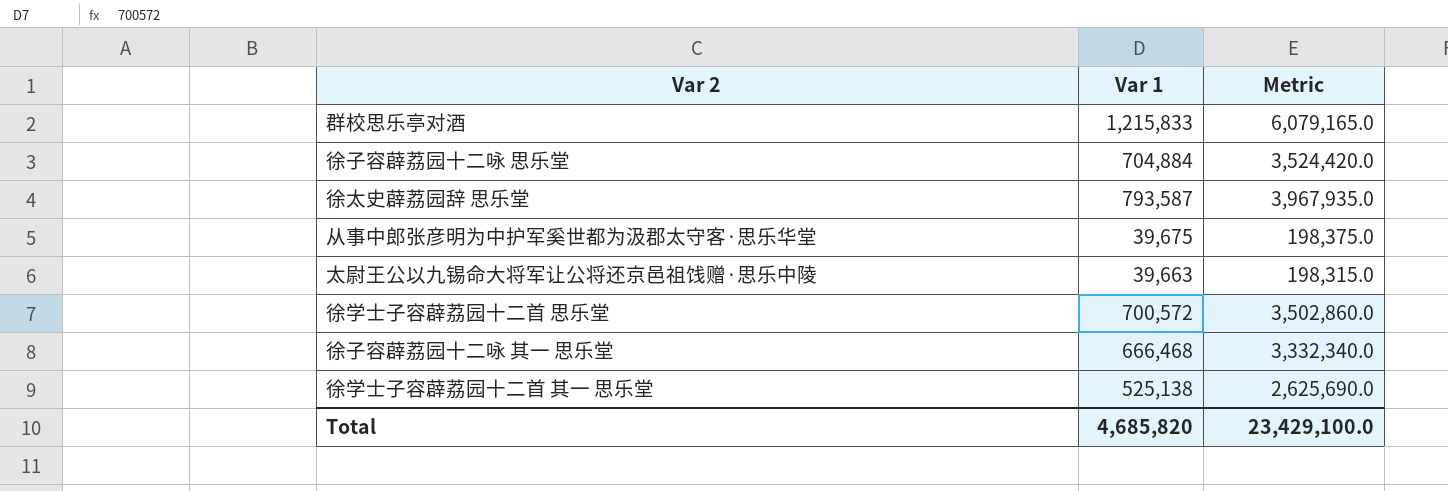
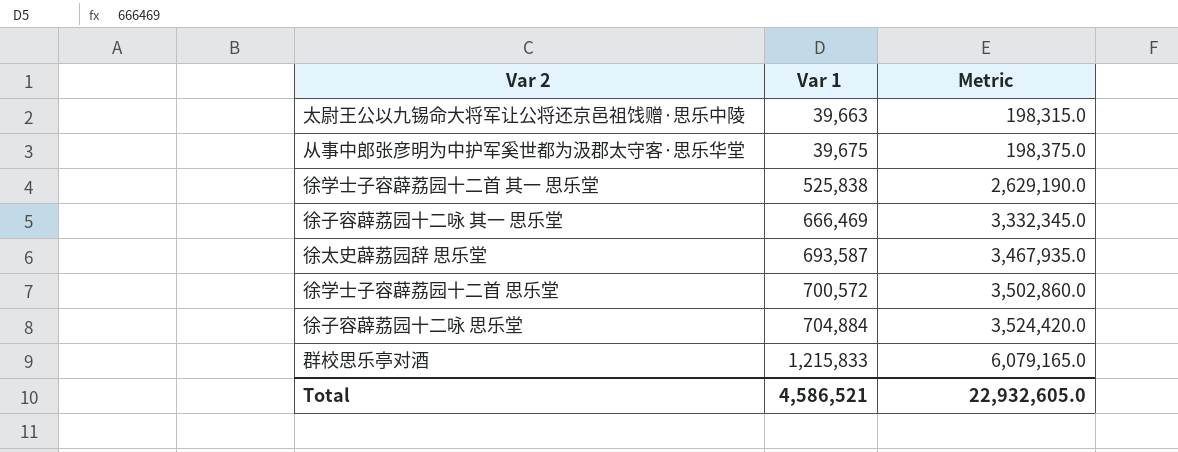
row order: none -> Var 1 ascending
徐学士子容薜荔园十二首 其一 思乐堂 | Var 1: 525,138 -> 525,838
徐学士子容薜荔园十二首 其一 思乐堂 | Metric: 2,625,690.0 -> 2,629,190.0
徐子容薜荔园十二咏 其一 思乐堂 | Var 1: 666,468 -> 666,469
徐子容薜荔园十二咏 其一 思乐堂 | Metric: 3,332,340.0 -> 3,332,345.0
徐太史薜荔园辞 思乐堂 | Var 1: 793,587 -> 693,587
徐太史薜荔园辞 思乐堂 | Metric: 3,967,935.0 -> 3,467,935.0
Total | Var 1: 4,685,820 -> 4,586,521
Total | Metric: 23,429,100.0 -> 22,932,605.0

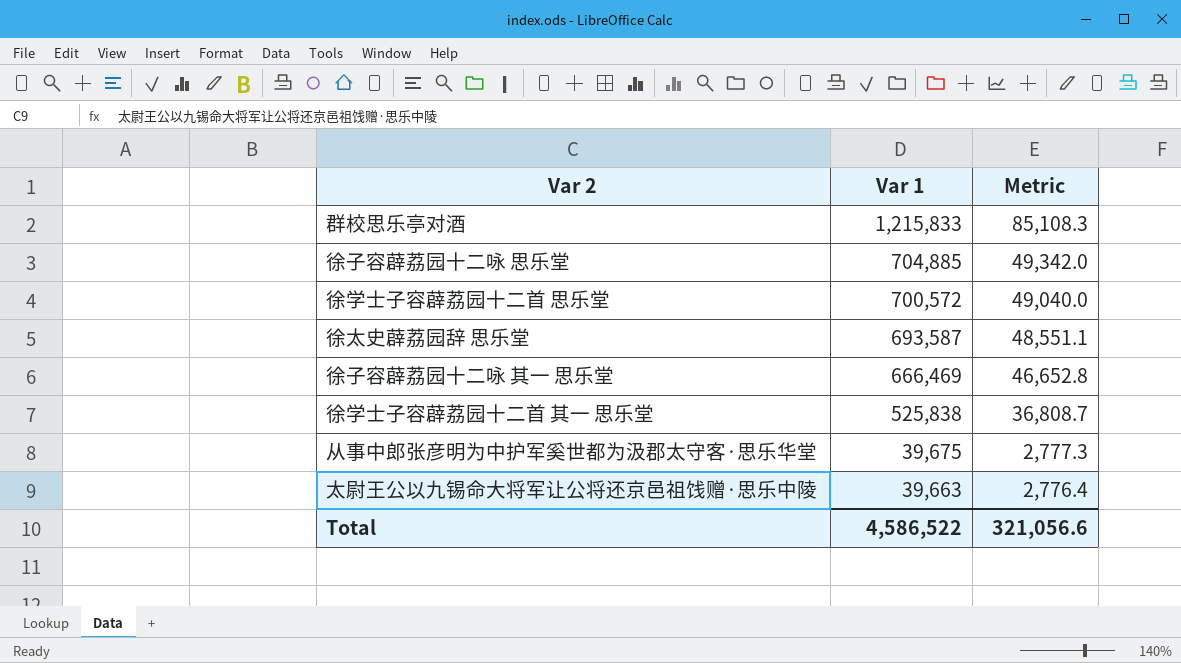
row order: Var 1 ascending -> Var 1 descending
column Metric | formula: [Var 1] * 5 -> [Var 1] * 0.07
徐子容薜荔园十二咏 思乐堂 | Var 1: 704,884 -> 704,885
Total | Var 1: 4,586,521 -> 4,586,522
Total | Metric: 22,932,605.0 -> 321,056.6

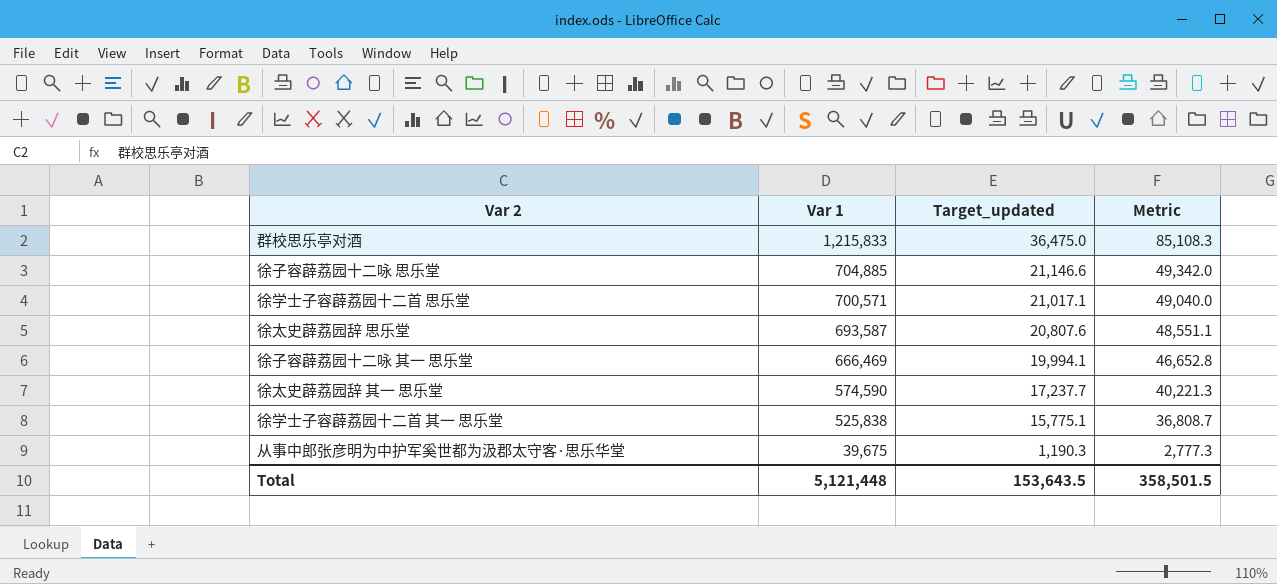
column Target_updated | formula: none -> [Var 1] * 0.03
row 太尉王公以九锡命大将军让公将还京邑祖饯赠·思乐中陵: 39,663 | 2,776.4 -> none
徐学士子容薜荔园十二首 思乐堂 | Var 1: 700,572 -> 700,571
row 徐太史薜荔园辞 其一 思乐堂: none -> 574,590 | 17,237.7 | 40,221.3
Total | Var 1: 4,586,522 -> 5,121,448
Total | Metric: 321,056.6 -> 358,501.5

